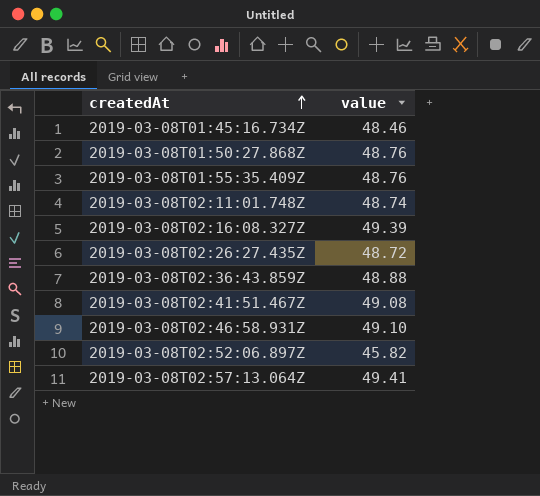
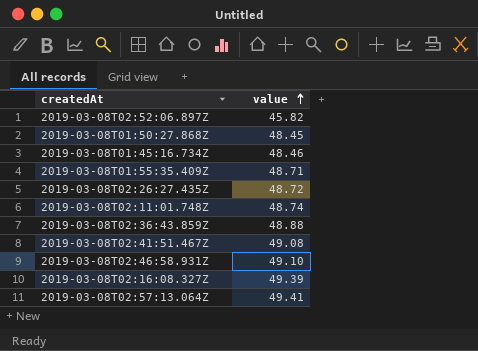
row order: createdAt ascending -> value ascending
2019-03-08T01:50:27.868Z | value: 48.76 -> 48.45
2019-03-08T01:55:35.409Z | value: 48.76 -> 48.71

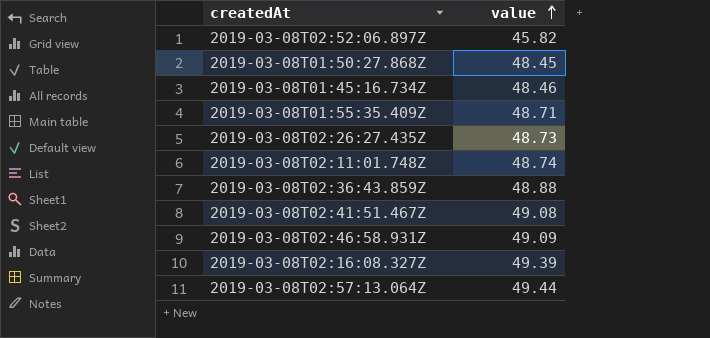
2019-03-08T02:26:27.435Z | value: 48.72 -> 48.73
2019-03-08T02:46:58.931Z | value: 49.10 -> 49.09
2019-03-08T02:57:13.064Z | value: 49.41 -> 49.44

